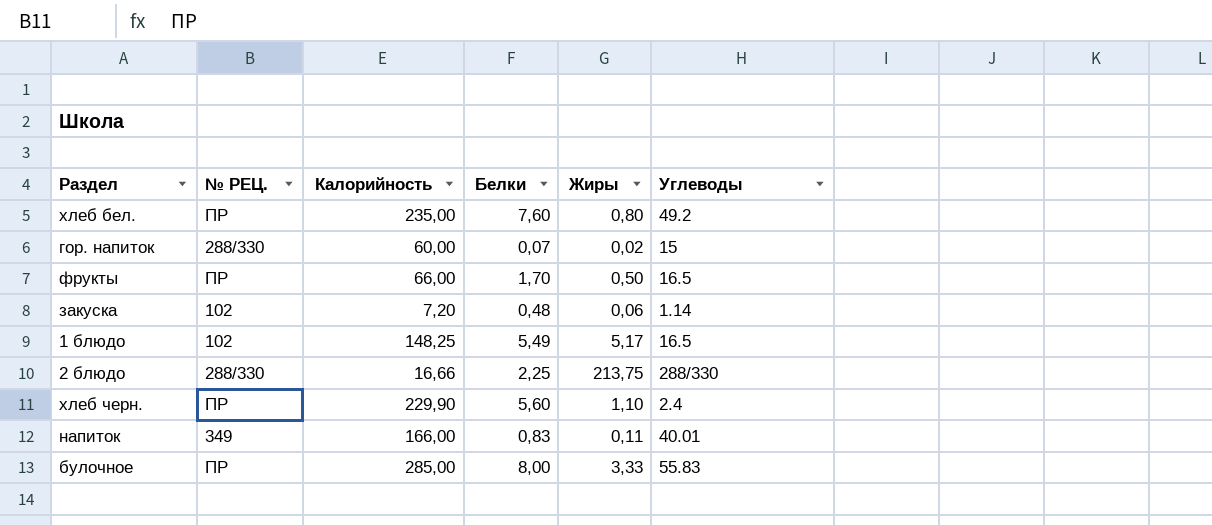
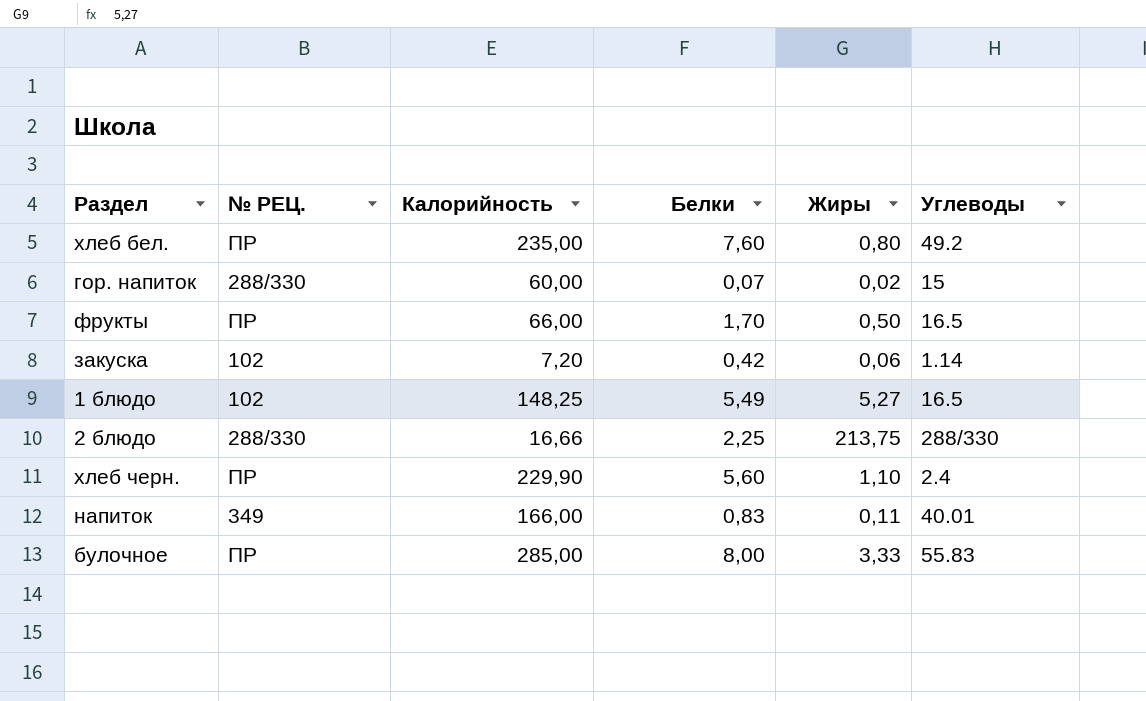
закуска | Белки: 0,48 -> 0,42
1 блюдо | Жиры: 5,17 -> 5,27

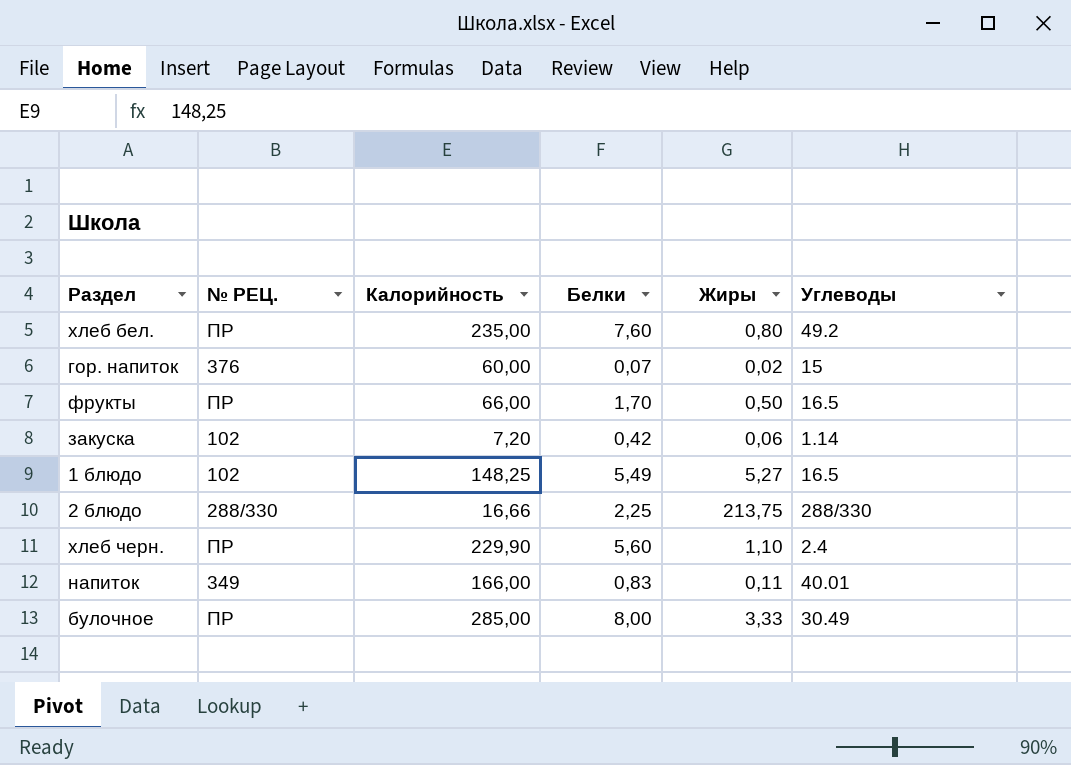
гор. напиток | № РЕЦ.: 288/330 -> 376
булочное | Углеводы: 55.83 -> 30.49

